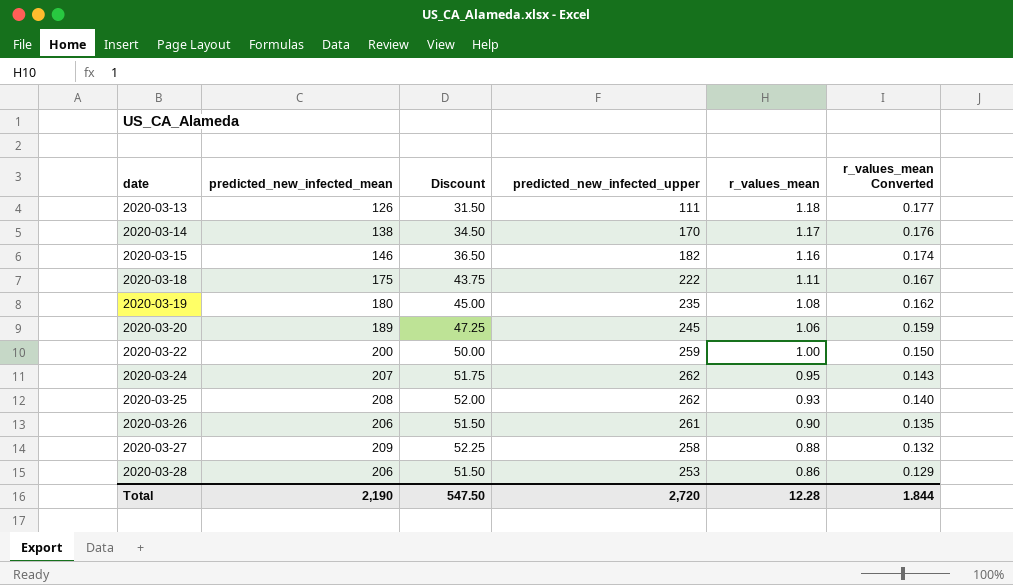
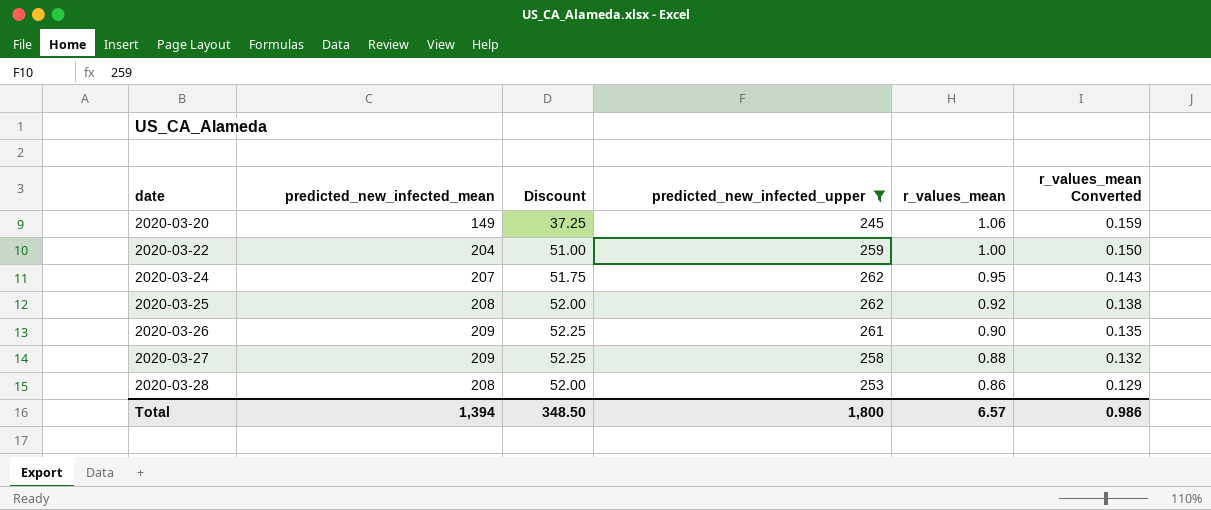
filter: none -> predicted_new_infected_upper >= 245
2020-03-20 | predicted_new_infected_mean: 189 -> 149
2020-03-20 | Discount: 47.25 -> 37.25
2020-03-22 | predicted_new_infected_mean: 200 -> 204
2020-03-22 | Discount: 50.00 -> 51.00
2020-03-25 | r_values_mean: 0.93 -> 0.92
2020-03-25 | r_values_mean Converted: 0.140 -> 0.138
2020-03-26 | predicted_new_infected_mean: 206 -> 209
2020-03-26 | Discount: 51.50 -> 52.25
2020-03-28 | predicted_new_infected_mean: 206 -> 208
2020-03-28 | Discount: 51.50 -> 52.00
Total | predicted_new_infected_mean: 2,190 -> 1,394
Total | Discount: 547.50 -> 348.50
Total | predicted_new_infected_upper: 2,720 -> 1,800
Total | r_values_mean: 12.28 -> 6.57
Total | r_values_mean Converted: 1.844 -> 0.986

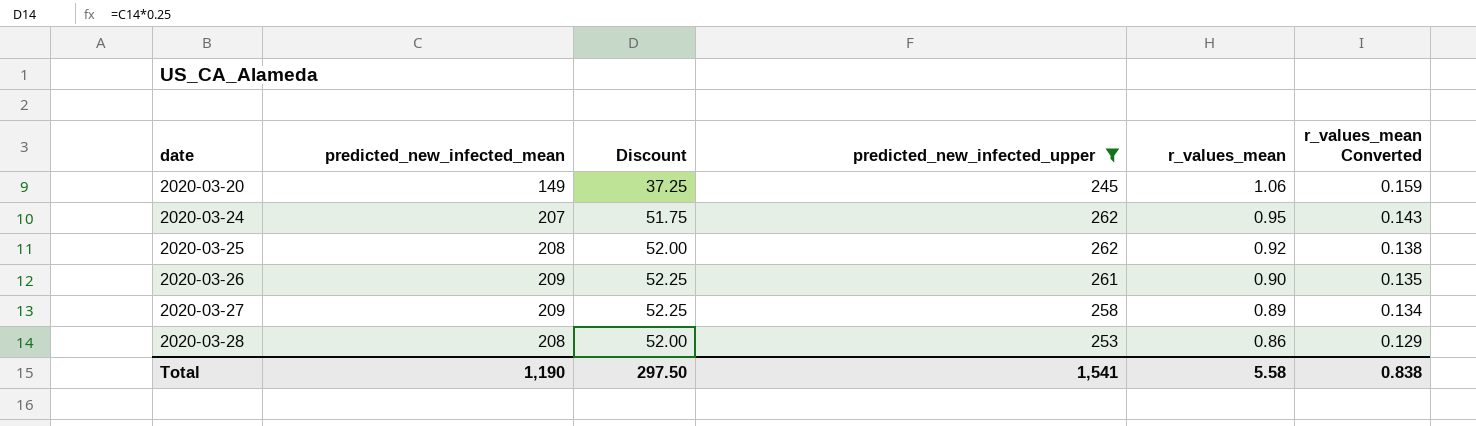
row 2020-03-22: 204 | 51.00 | 259 | 1.00 | 0.150 -> none
2020-03-27 | r_values_mean: 0.88 -> 0.89
2020-03-27 | r_values_mean Converted: 0.132 -> 0.134
Total | predicted_new_infected_mean: 1,394 -> 1,190
Total | Discount: 348.50 -> 297.50
Total | predicted_new_infected_upper: 1,800 -> 1,541
Total | r_values_mean: 6.57 -> 5.58
Total | r_values_mean Converted: 0.986 -> 0.838

